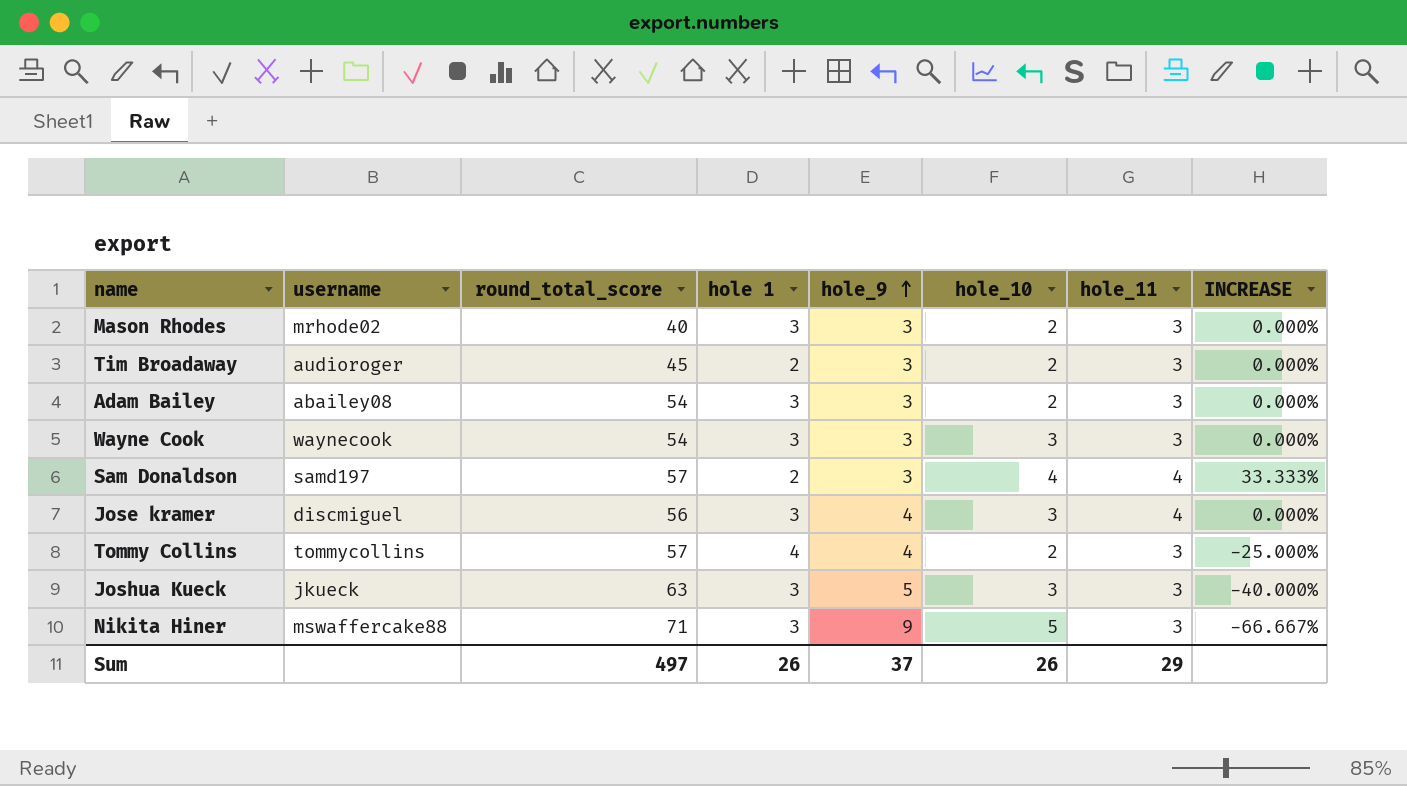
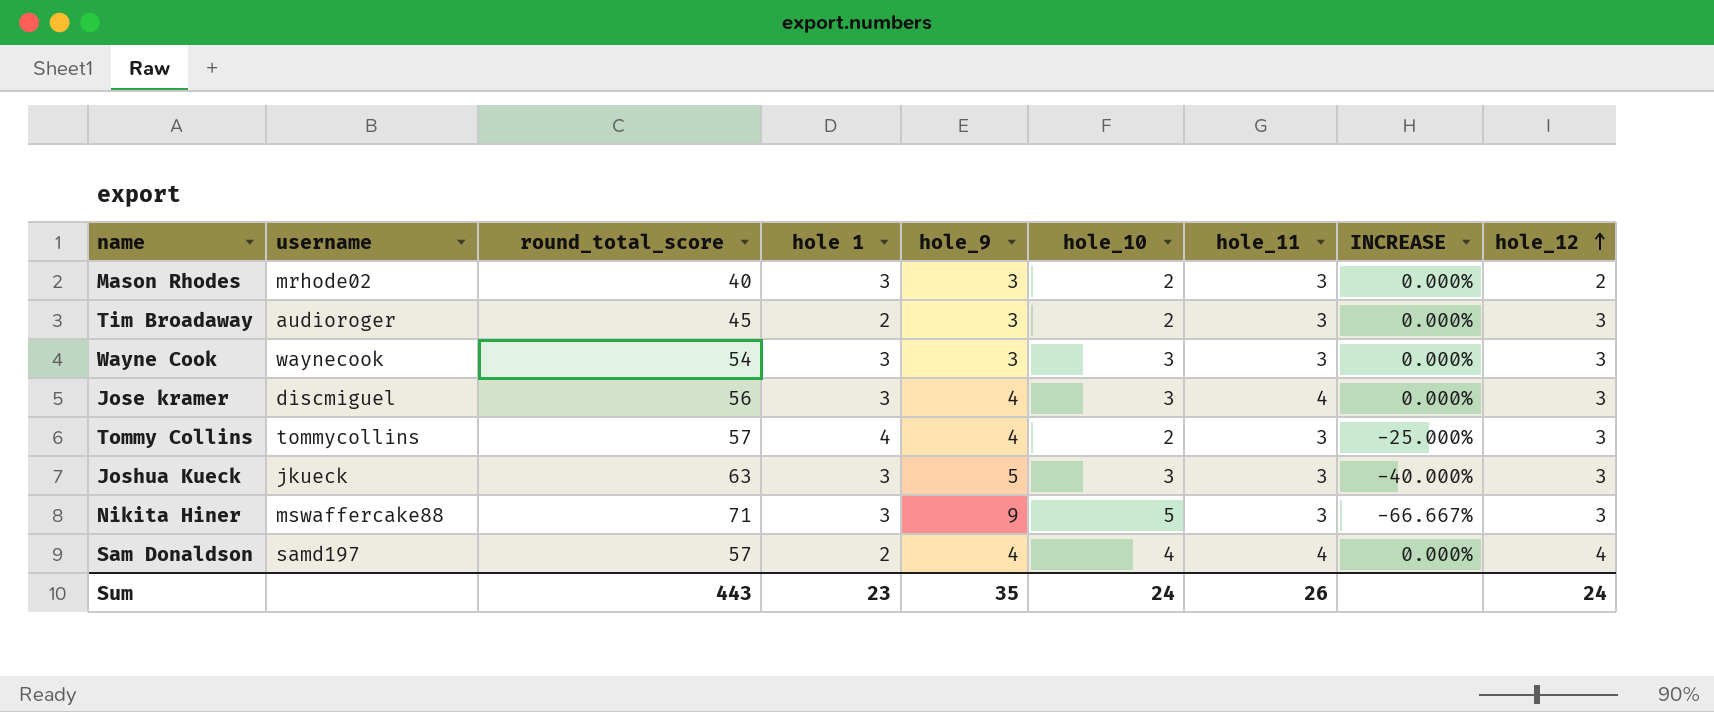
row order: hole_9 ascending -> hole_12 ascending
column hole_12 | position: none -> 9
row Adam Bailey: abailey08 | 54 | 3 | 3 | 2 | 3 | 0.000% -> none
Sam Donaldson | hole_9: 3 -> 4
Sam Donaldson | INCREASE: 33.333% -> 0.000%
Sum | round_total_score: 497 -> 443
Sum | hole 1: 26 -> 23
Sum | hole_9: 37 -> 35
Sum | hole_10: 26 -> 24
Sum | hole_11: 29 -> 26

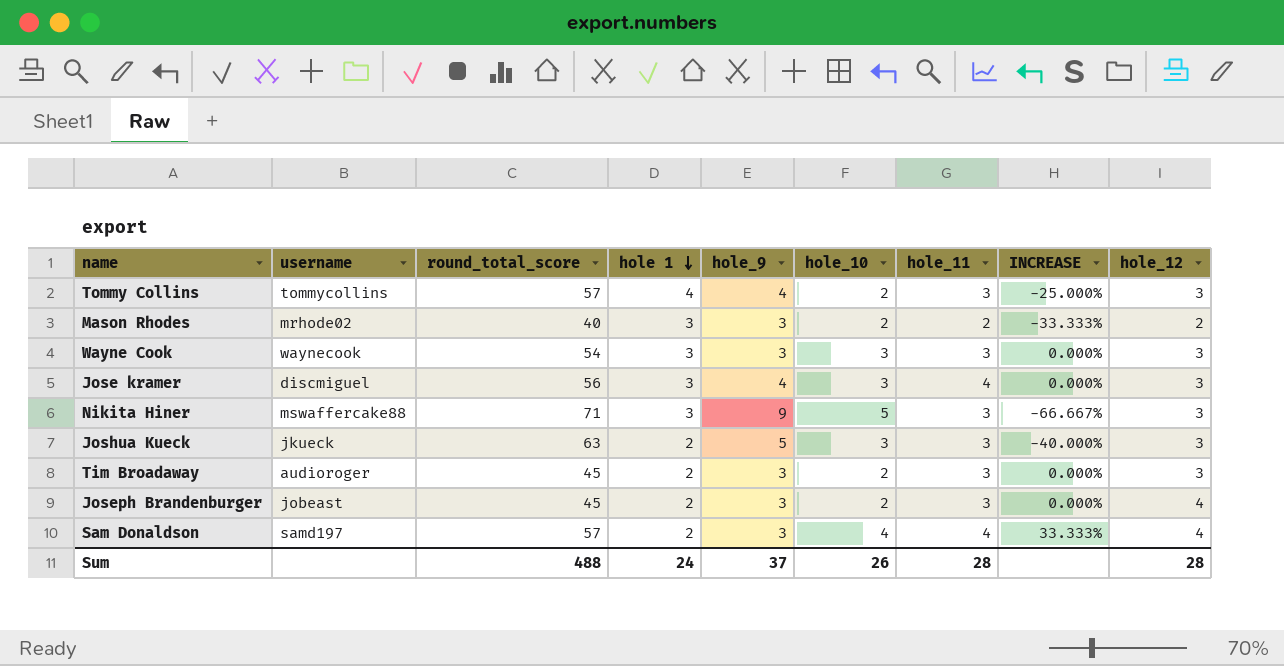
row order: hole_12 ascending -> hole 1 descending
Mason Rhodes | hole_11: 3 -> 2
Mason Rhodes | INCREASE: 0.000% -> -33.333%
Joshua Kueck | hole 1: 3 -> 2
row Joseph Brandenburger: none -> jobeast | 45 | 2 | 3 | 2 | 3 | 0.000% | 4
Sam Donaldson | hole_9: 4 -> 3
Sam Donaldson | INCREASE: 0.000% -> 33.333%
Sum | round_total_score: 443 -> 488
Sum | hole 1: 23 -> 24
Sum | hole_9: 35 -> 37
Sum | hole_10: 24 -> 26
Sum | hole_11: 26 -> 28
Sum | hole_12: 24 -> 28

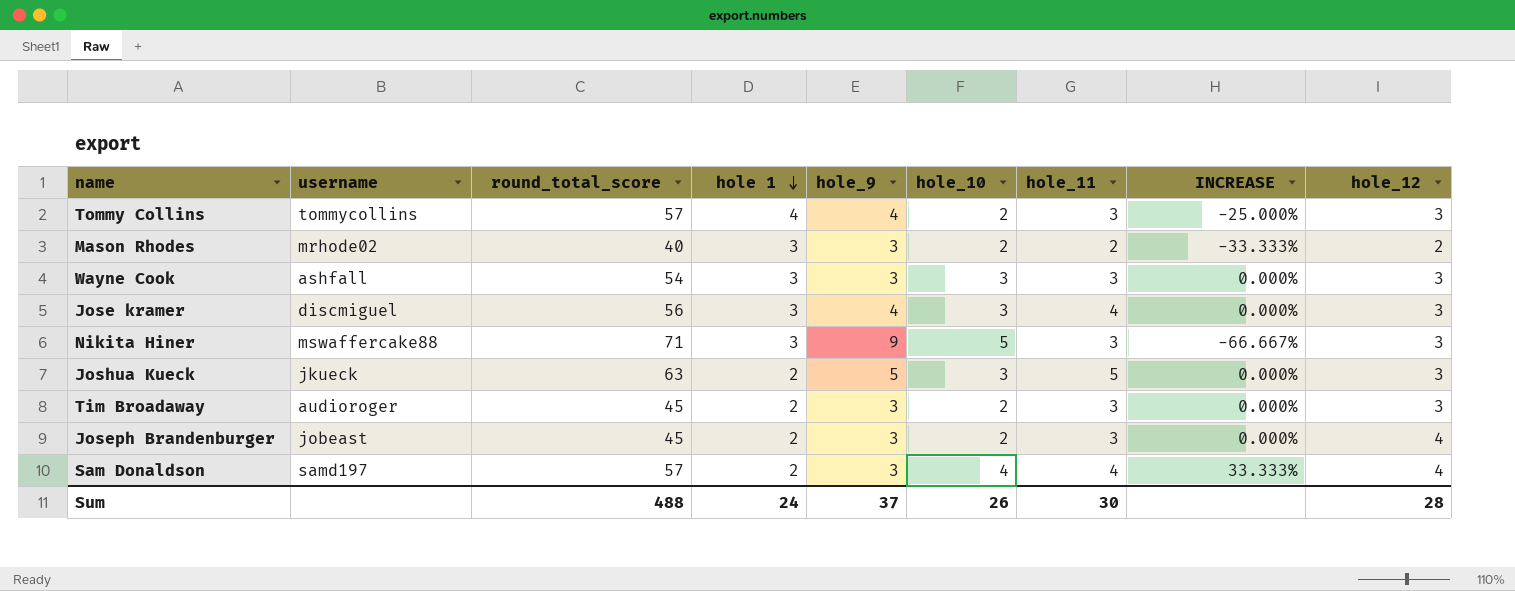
Wayne Cook | username: waynecook -> ashfall
Joshua Kueck | hole_11: 3 -> 5
Joshua Kueck | INCREASE: -40.000% -> 0.000%
Sum | hole_11: 28 -> 30

